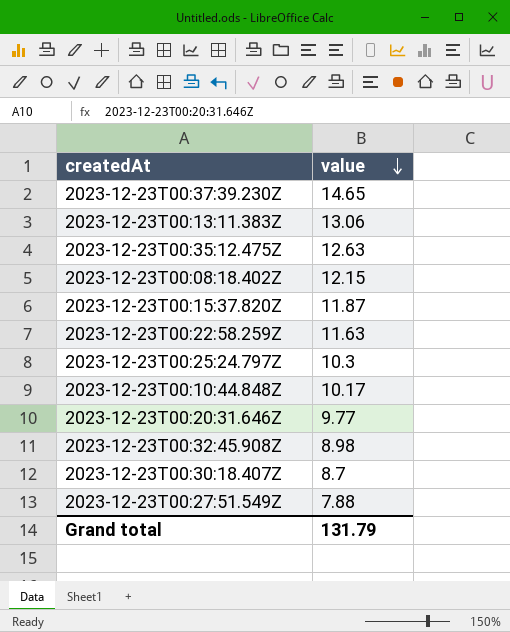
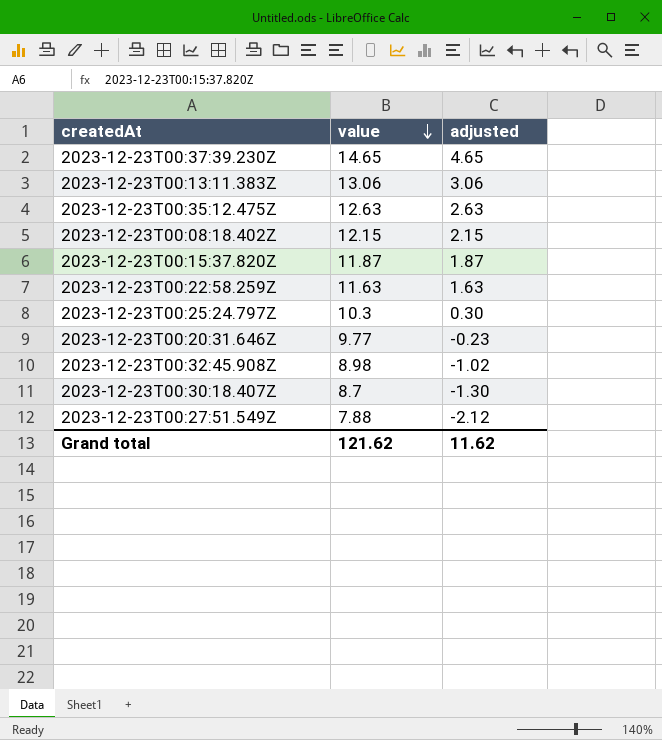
column adjusted | formula: none -> [value] - 10
row 2023-12-23T00:10:44.848Z: 10.17 -> none
Grand total | value: 131.79 -> 121.62

